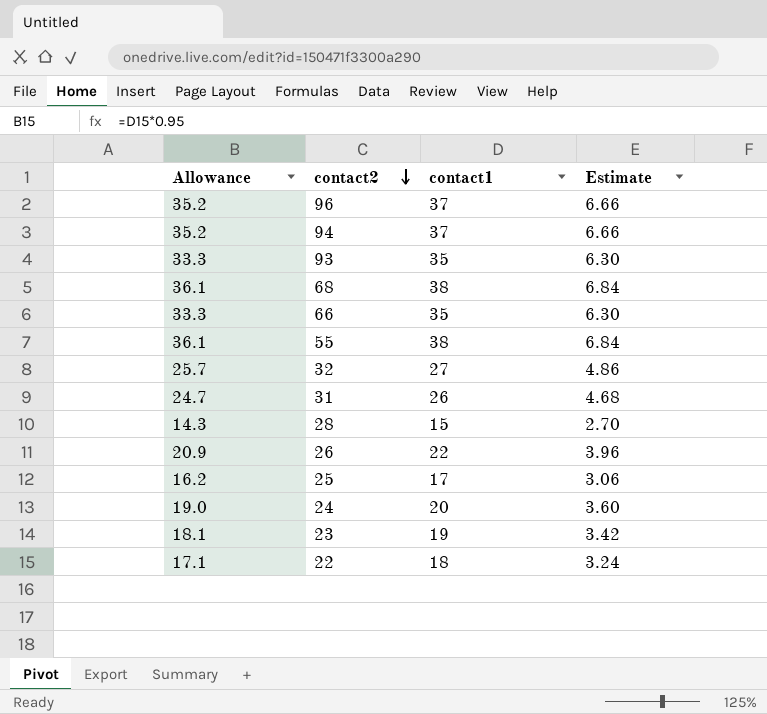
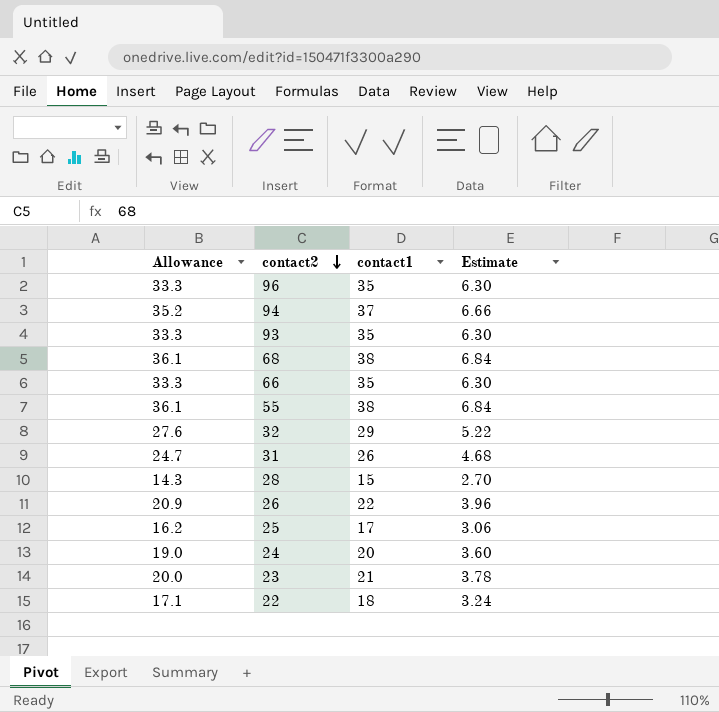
96 | Allowance: 35.2 -> 33.3
96 | contact1: 37 -> 35
96 | Estimate: 6.66 -> 6.30
32 | Allowance: 25.7 -> 27.6
32 | contact1: 27 -> 29
32 | Estimate: 4.86 -> 5.22
23 | Allowance: 18.1 -> 20.0
23 | contact1: 19 -> 21
23 | Estimate: 3.42 -> 3.78

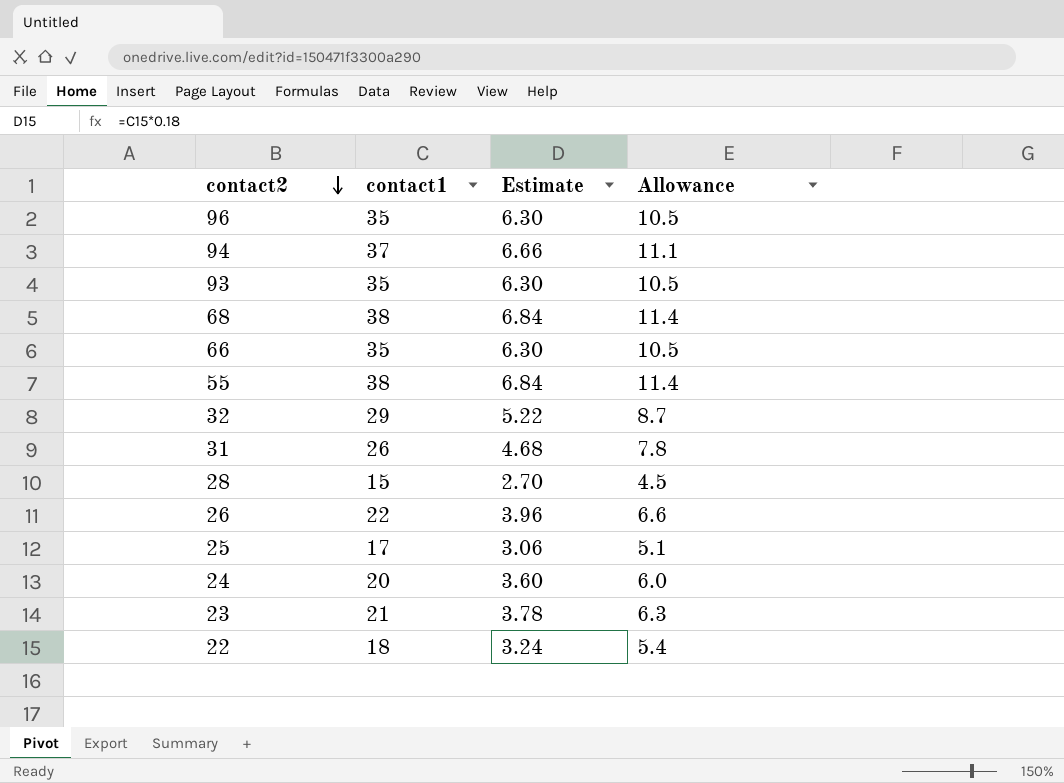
column Allowance | formula: [contact1] * 0.95 -> [contact1] * 0.3
column Allowance | position: 1 -> 4

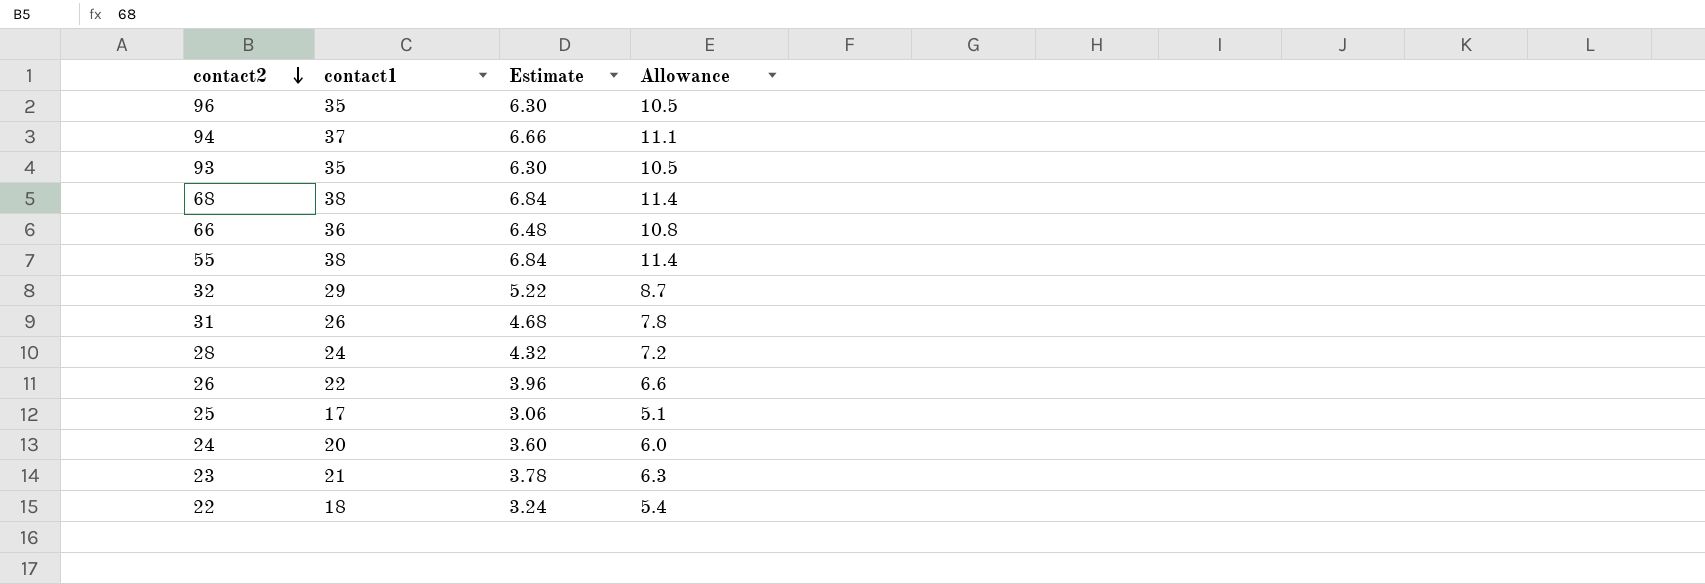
66 | contact1: 35 -> 36
66 | Estimate: 6.30 -> 6.48
66 | Allowance: 10.5 -> 10.8
28 | contact1: 15 -> 24
28 | Estimate: 2.70 -> 4.32
28 | Allowance: 4.5 -> 7.2

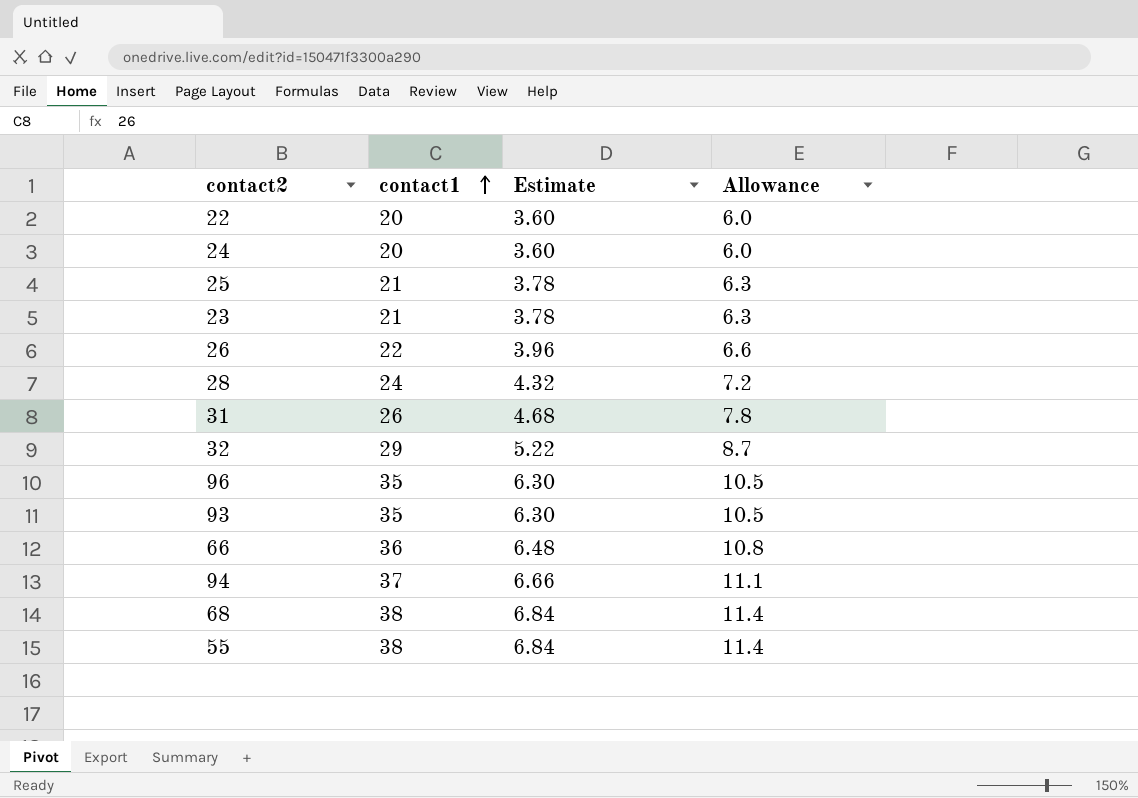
row order: contact2 descending -> contact1 ascending
22 | contact1: 18 -> 20
22 | Estimate: 3.24 -> 3.60
22 | Allowance: 5.4 -> 6.0
25 | contact1: 17 -> 21
25 | Estimate: 3.06 -> 3.78
25 | Allowance: 5.1 -> 6.3

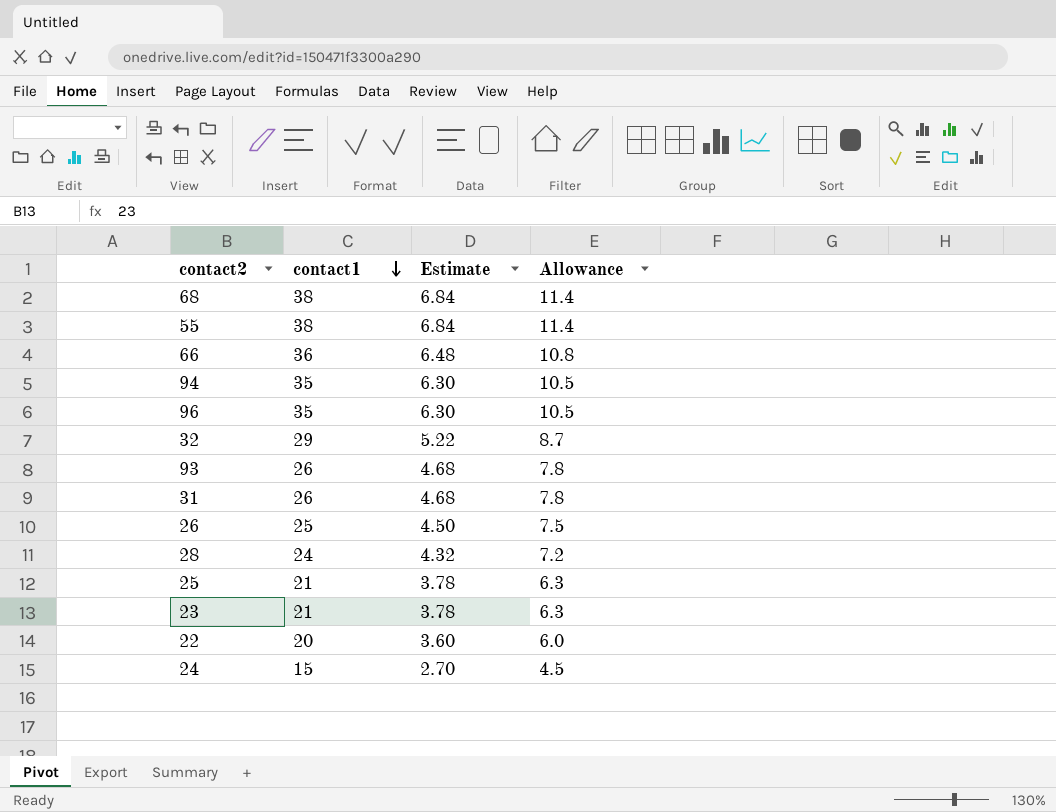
row order: contact1 ascending -> contact1 descending
94 | contact1: 37 -> 35
94 | Estimate: 6.66 -> 6.30
94 | Allowance: 11.1 -> 10.5
93 | contact1: 35 -> 26
93 | Estimate: 6.30 -> 4.68
93 | Allowance: 10.5 -> 7.8
26 | contact1: 22 -> 25
26 | Estimate: 3.96 -> 4.50
26 | Allowance: 6.6 -> 7.5
24 | contact1: 20 -> 15
24 | Estimate: 3.60 -> 2.70
24 | Allowance: 6.0 -> 4.5

